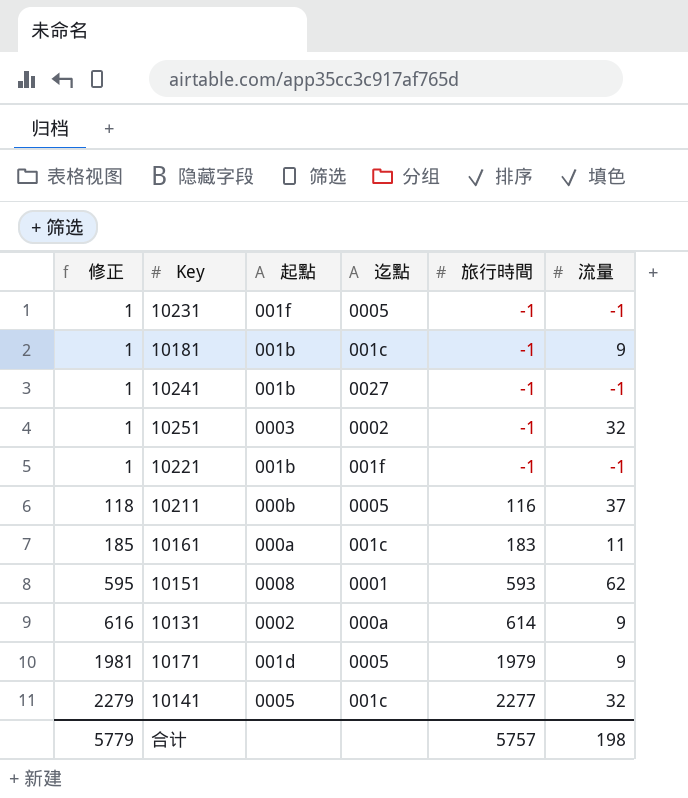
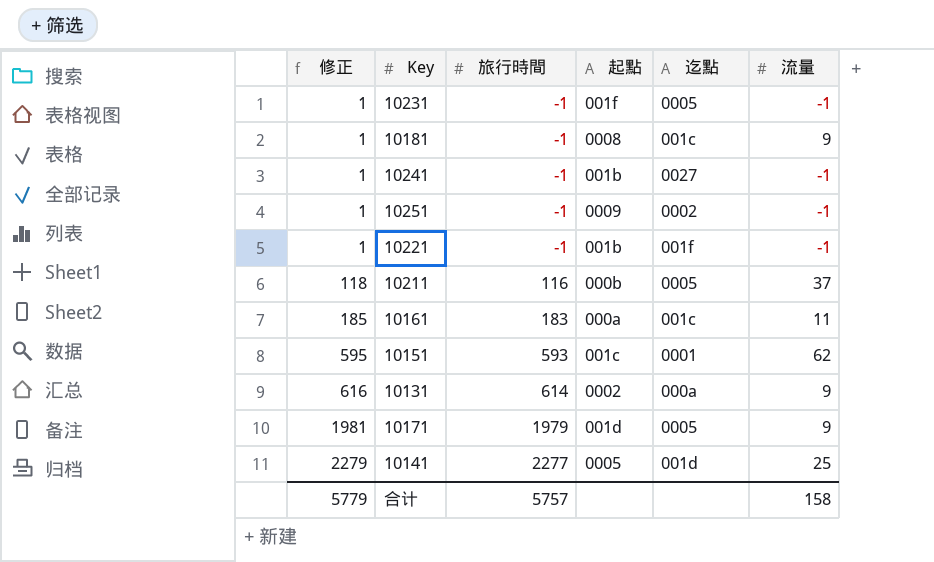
column 旅行時間 | position: 5 -> 3
10181 | 起點: 001b -> 0008
10251 | 起點: 0003 -> 0009
10251 | 流量: 32 -> -1
10151 | 起點: 0008 -> 001c
10141 | 迄點: 001c -> 001d
10141 | 流量: 32 -> 25
合计 | 流量: 198 -> 158

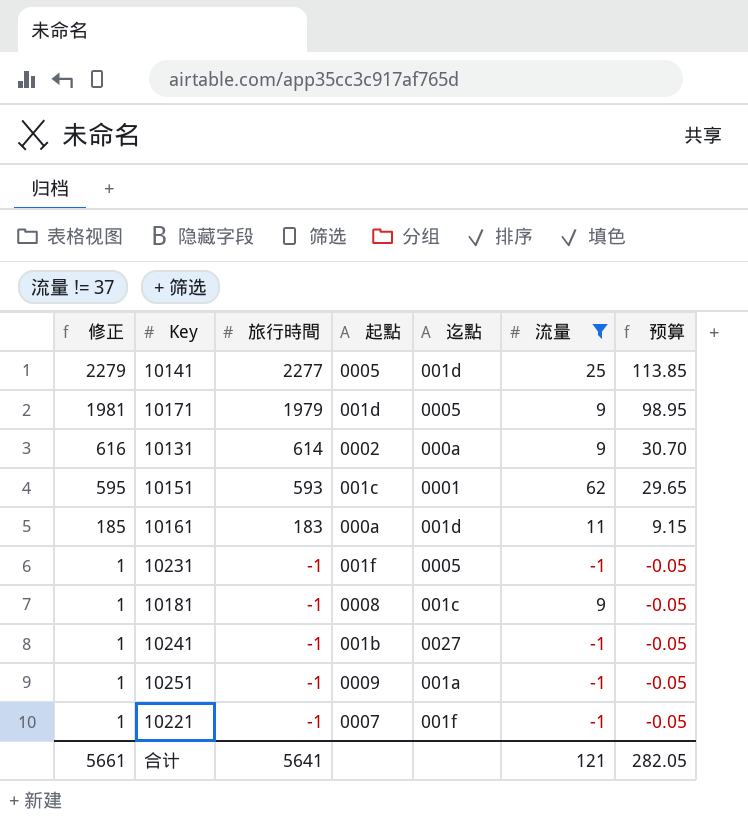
filter: none -> 流量 != 37
row order: 修正 ascending -> 修正 descending
column 预算 | formula: none -> [旅行時間] * 0.05
10161 | 迄點: 001c -> 001d
10251 | 迄點: 0002 -> 001a
10221 | 起點: 001b -> 0007
合计 | 修正: 5779 -> 5661
合计 | 旅行時間: 5757 -> 5641
合计 | 流量: 158 -> 121

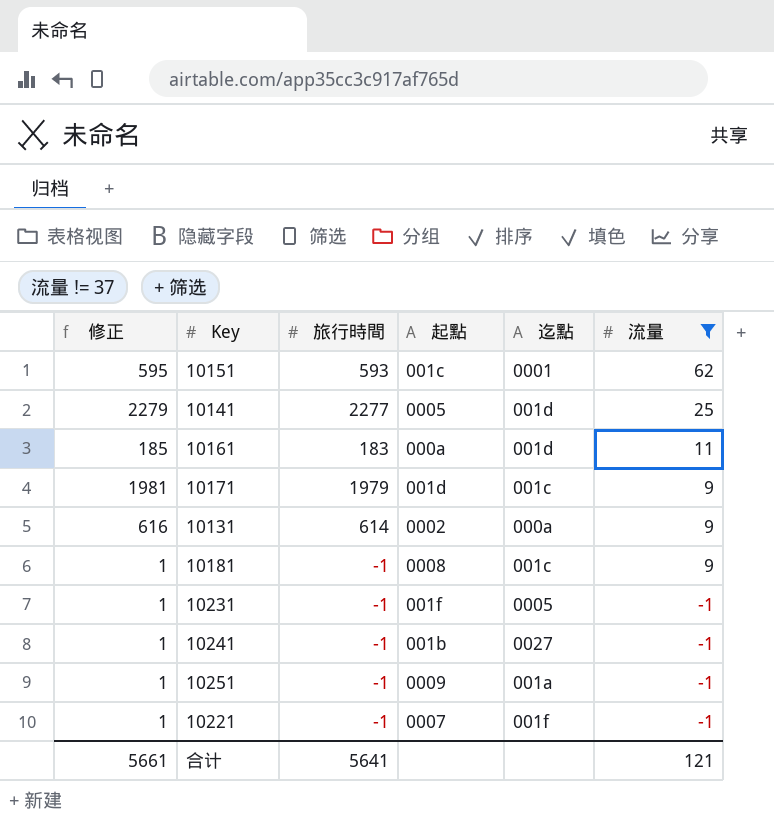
row order: 修正 descending -> 流量 descending
column 预算 | formula: [旅行時間] * 0.05 -> none
10171 | 迄點: 0005 -> 001c

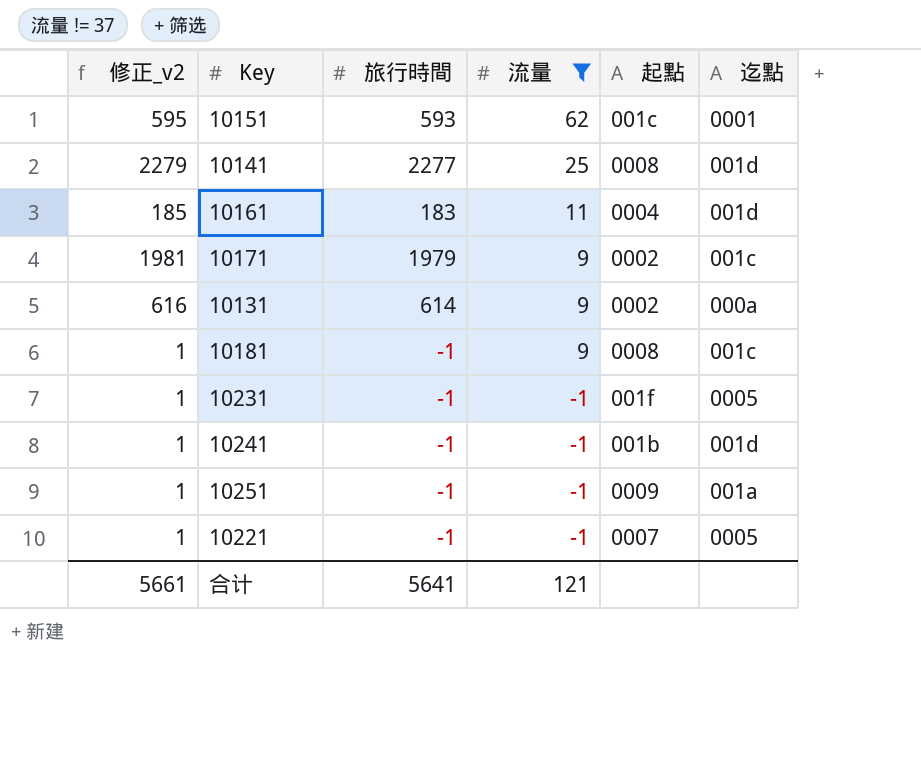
column name: 修正 -> 修正_v2
column 流量 | position: 6 -> 4
10141 | 起點: 0005 -> 0008
10161 | 起點: 000a -> 0004
10171 | 起點: 001d -> 0002
10241 | 迄點: 0027 -> 001d
10221 | 迄點: 001f -> 0005

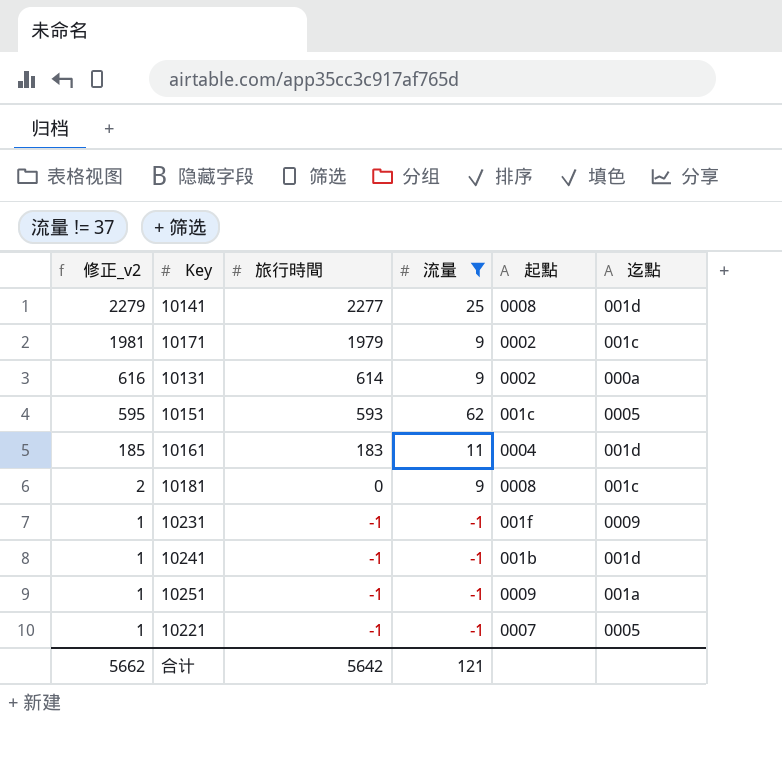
row order: 流量 descending -> 修正_v2 descending
10151 | 迄點: 0001 -> 0005
10181 | 修正_v2: 1 -> 2
10181 | 旅行時間: -1 -> 0
10231 | 迄點: 0005 -> 0009
合计 | 修正_v2: 5661 -> 5662
合计 | 旅行時間: 5641 -> 5642

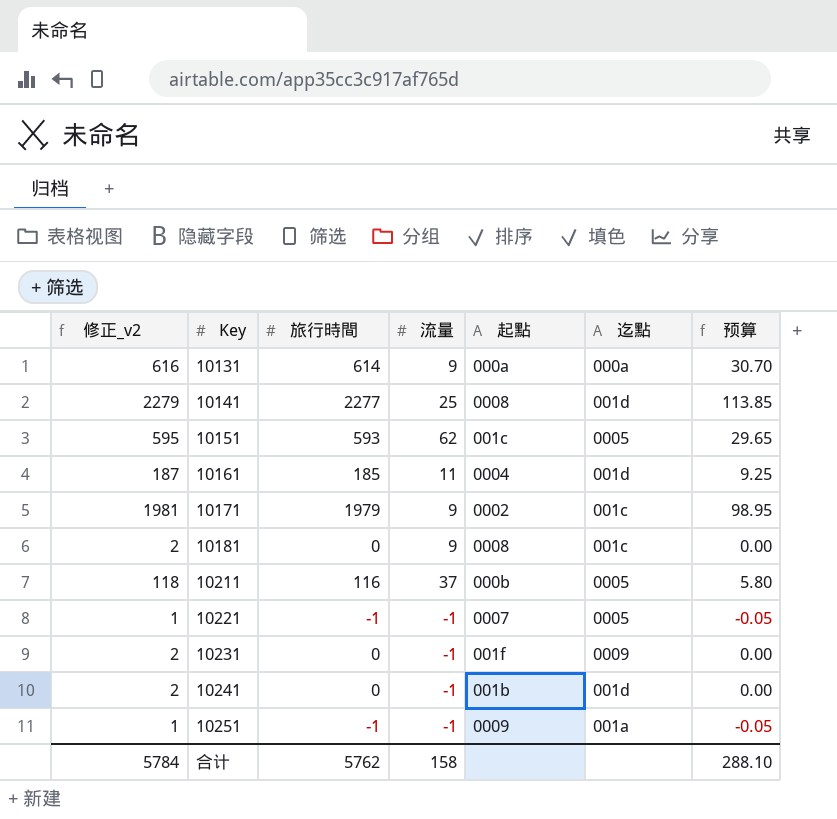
filter: 流量 != 37 -> none
row order: 修正_v2 descending -> Key ascending
column 预算 | formula: none -> [旅行時間] * 0.05
10131 | 起點: 0002 -> 000a
10161 | 修正_v2: 185 -> 187
10161 | 旅行時間: 183 -> 185
10231 | 修正_v2: 1 -> 2
10231 | 旅行時間: -1 -> 0
10241 | 修正_v2: 1 -> 2
10241 | 旅行時間: -1 -> 0
合计 | 修正_v2: 5662 -> 5784
合计 | 旅行時間: 5642 -> 5762
合计 | 流量: 121 -> 158

